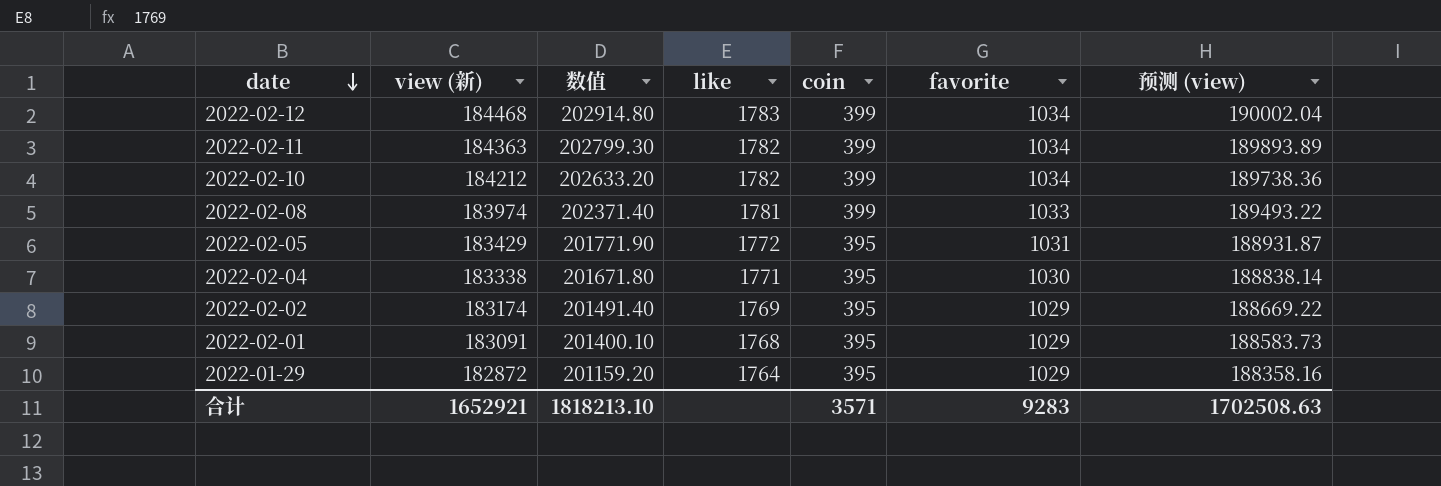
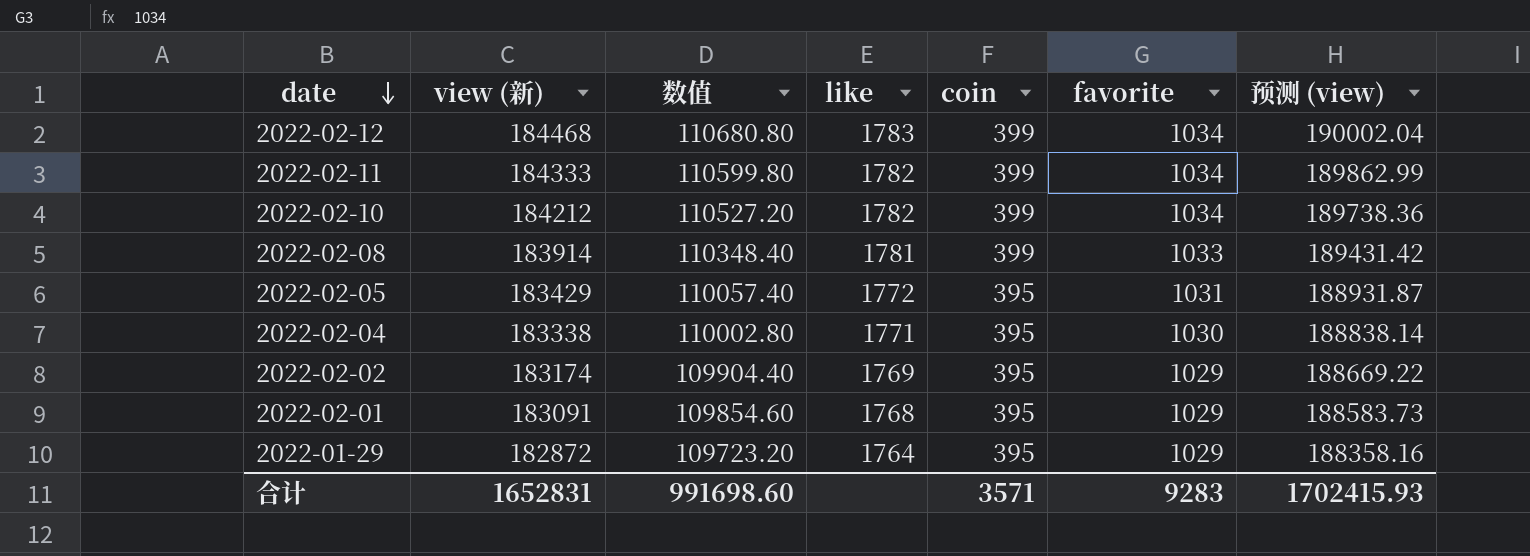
column 数值 | formula: [view (新)] * 1.1 -> [view (新)] * 0.6
2022-02-11 | view (新): 184363 -> 184333
2022-02-11 | 预测 (view): 189893.89 -> 189862.99
2022-02-08 | view (新): 183974 -> 183914
2022-02-08 | 预测 (view): 189493.22 -> 189431.42
合计 | view (新): 1652921 -> 1652831
合计 | 数值: 1818213.10 -> 991698.60
合计 | 预测 (view): 1702508.63 -> 1702415.93

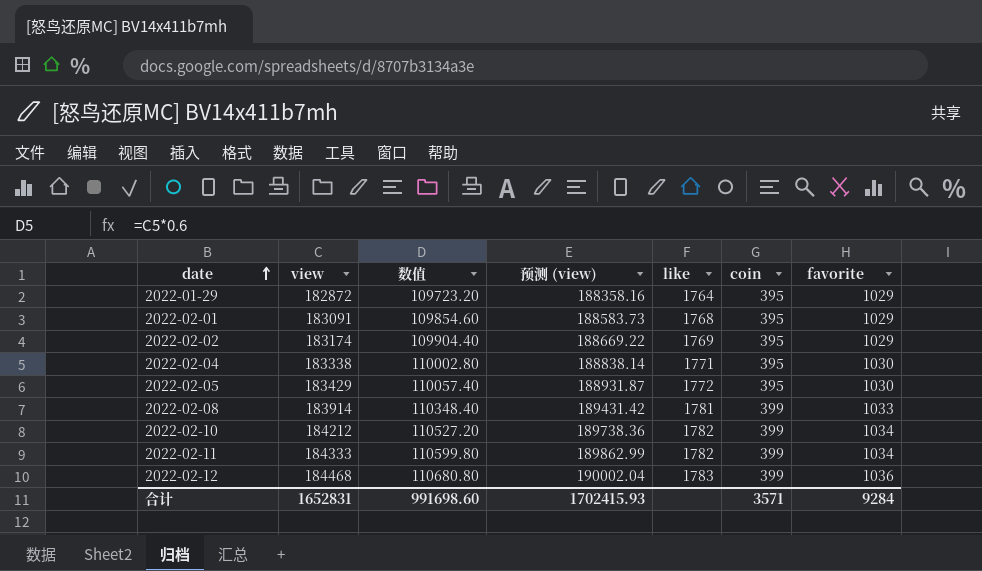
row order: date descending -> date ascending
column name: view (新) -> view
column 预测 (view) | position: 7 -> 4
2022-02-05 | favorite: 1031 -> 1030
2022-02-12 | favorite: 1034 -> 1036
合计 | favorite: 9283 -> 9284

